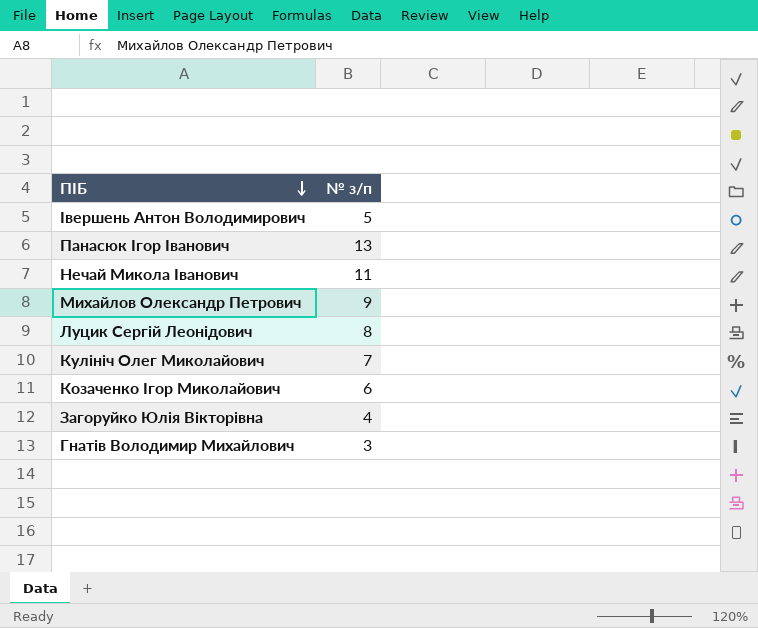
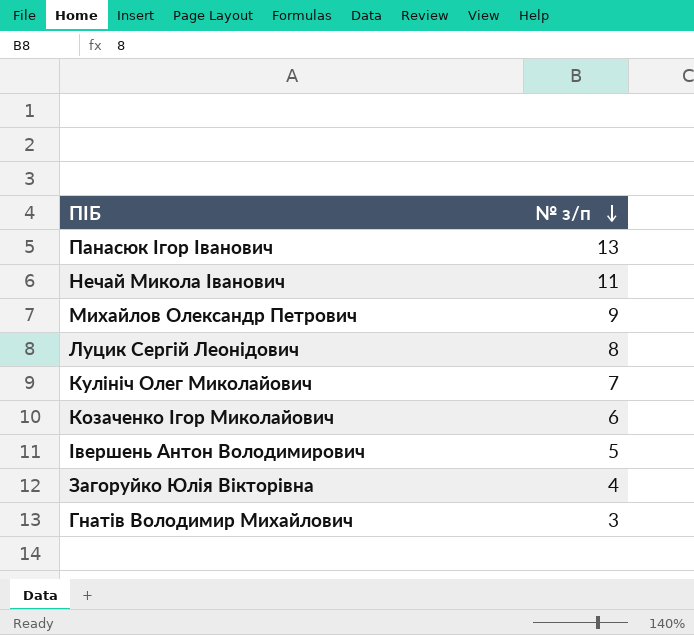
row order: ПІБ descending -> № з/п descending

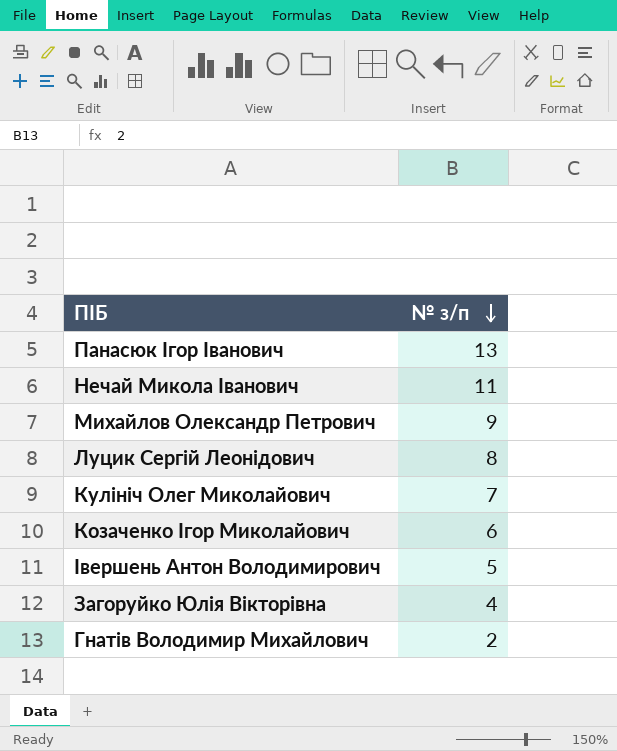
Гнатів Володимир Михайлович | № з/п: 3 -> 2

